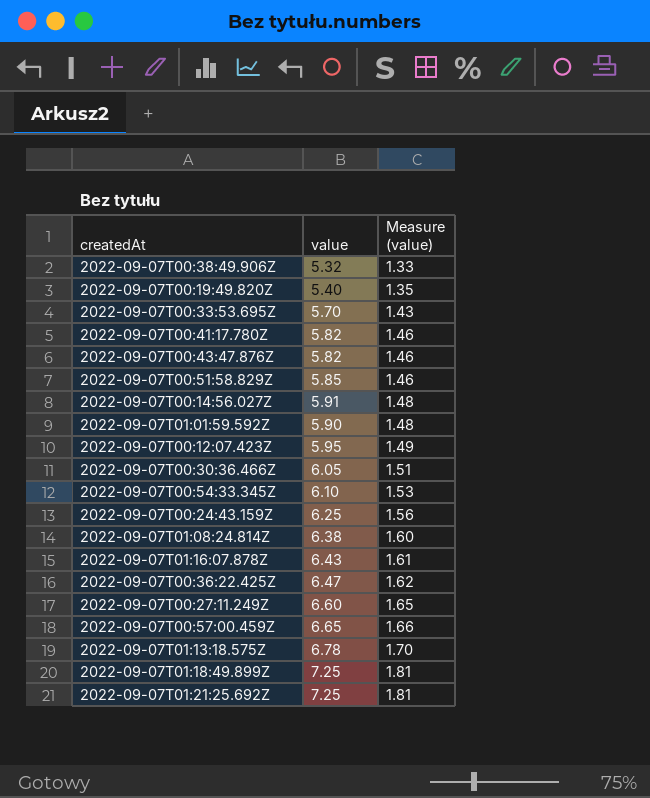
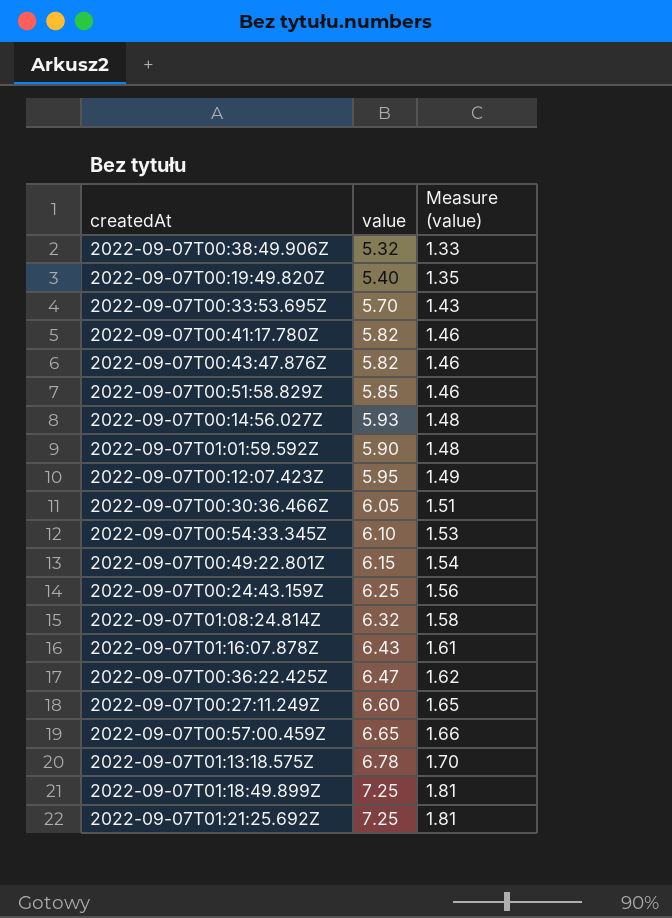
2022-09-07T00:14:56.027Z | value: 5.91 -> 5.93
row 2022-09-07T00:49:22.801Z: none -> 6.15 | 1.54
2022-09-07T01:08:24.814Z | value: 6.38 -> 6.32
2022-09-07T01:08:24.814Z | Measure (value): 1.60 -> 1.58

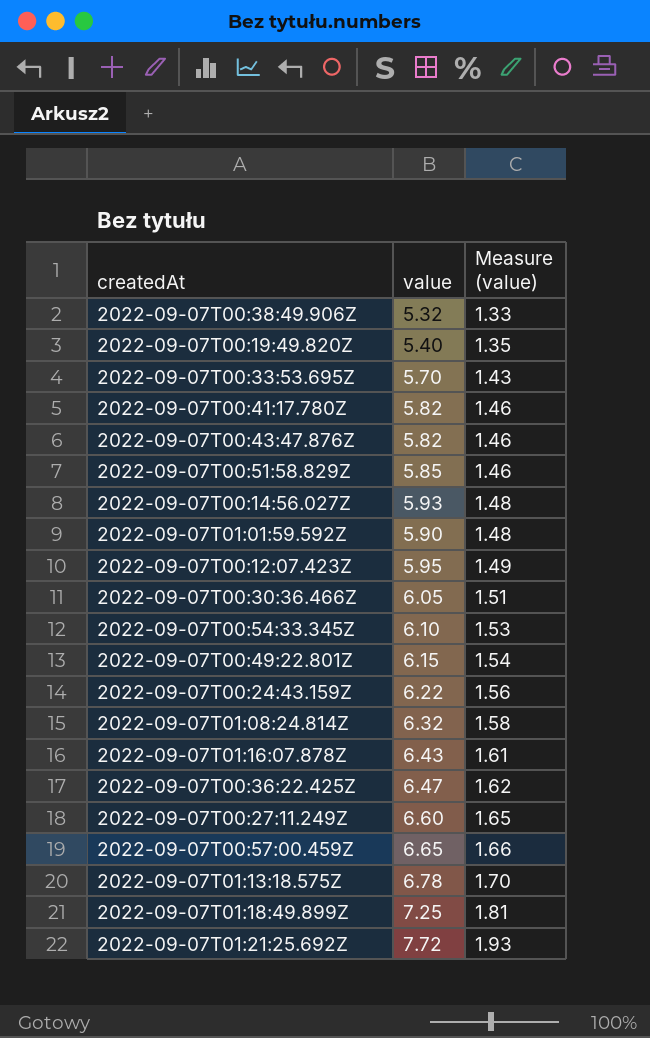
2022-09-07T00:24:43.159Z | value: 6.25 -> 6.22
2022-09-07T01:21:25.692Z | value: 7.25 -> 7.72
2022-09-07T01:21:25.692Z | Measure (value): 1.81 -> 1.93

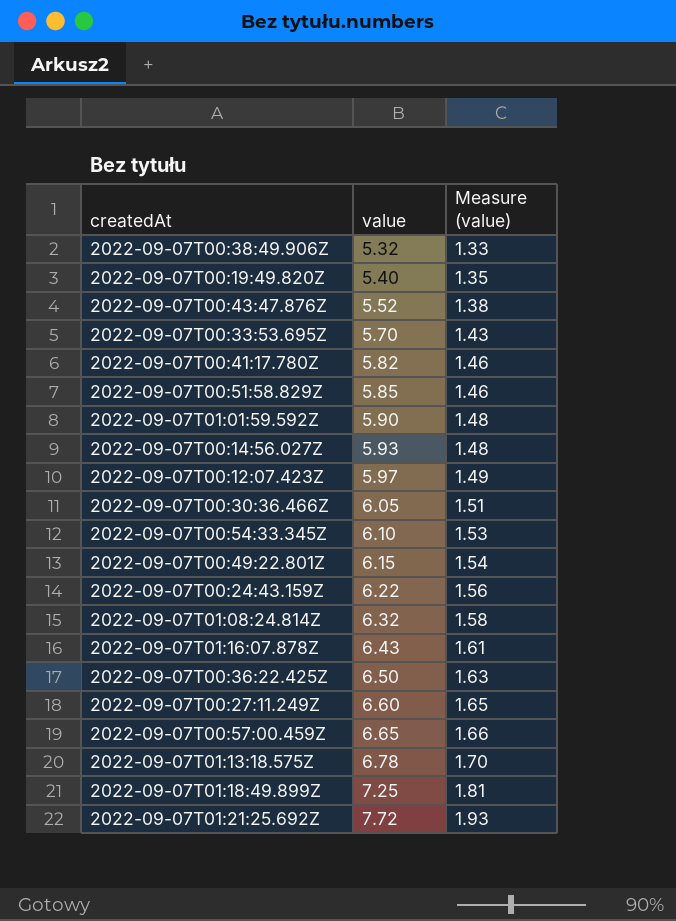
row order: Measure (value) ascending -> value ascending
2022-09-07T00:43:47.876Z | value: 5.82 -> 5.52
2022-09-07T00:43:47.876Z | Measure (value): 1.46 -> 1.38
2022-09-07T00:12:07.423Z | value: 5.95 -> 5.97
2022-09-07T00:36:22.425Z | value: 6.47 -> 6.50
2022-09-07T00:36:22.425Z | Measure (value): 1.62 -> 1.63

